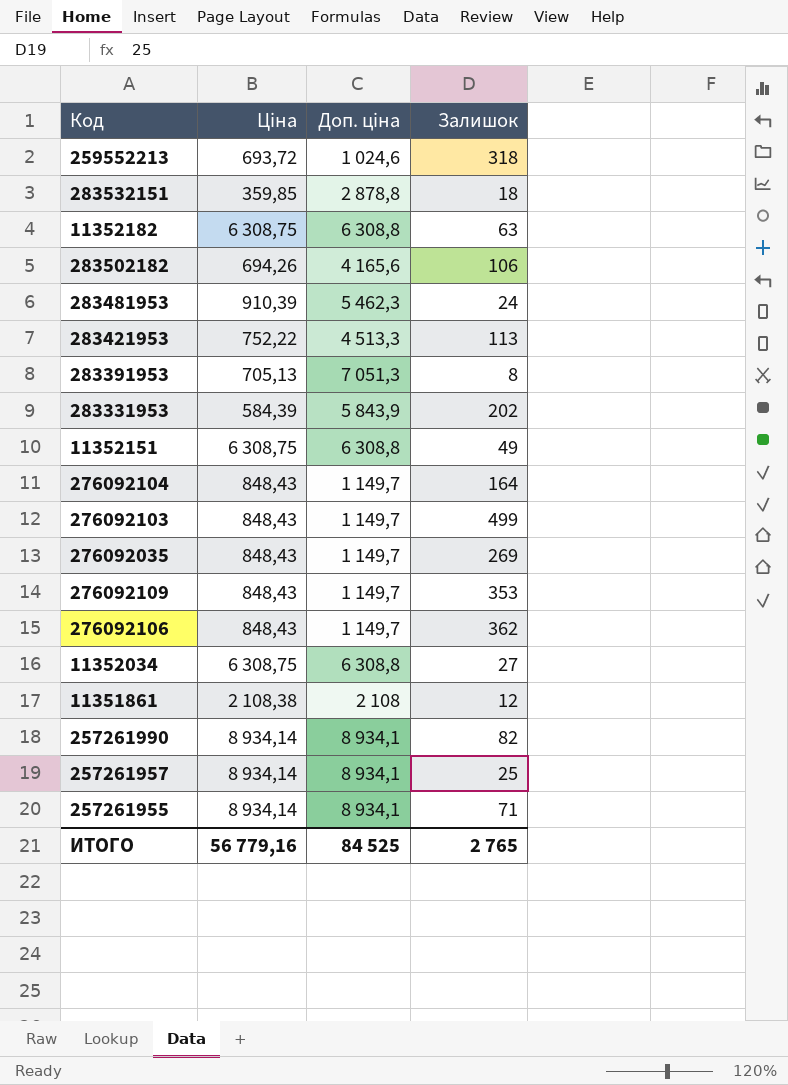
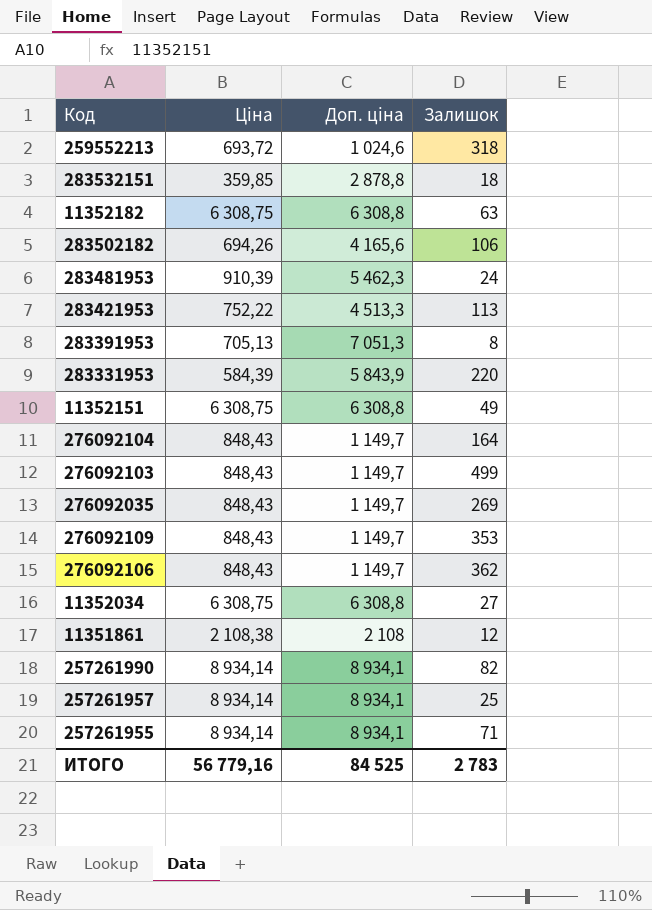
283331953 | Залишок: 202 -> 220
ИТОГО | Залишок: 2 765 -> 2 783

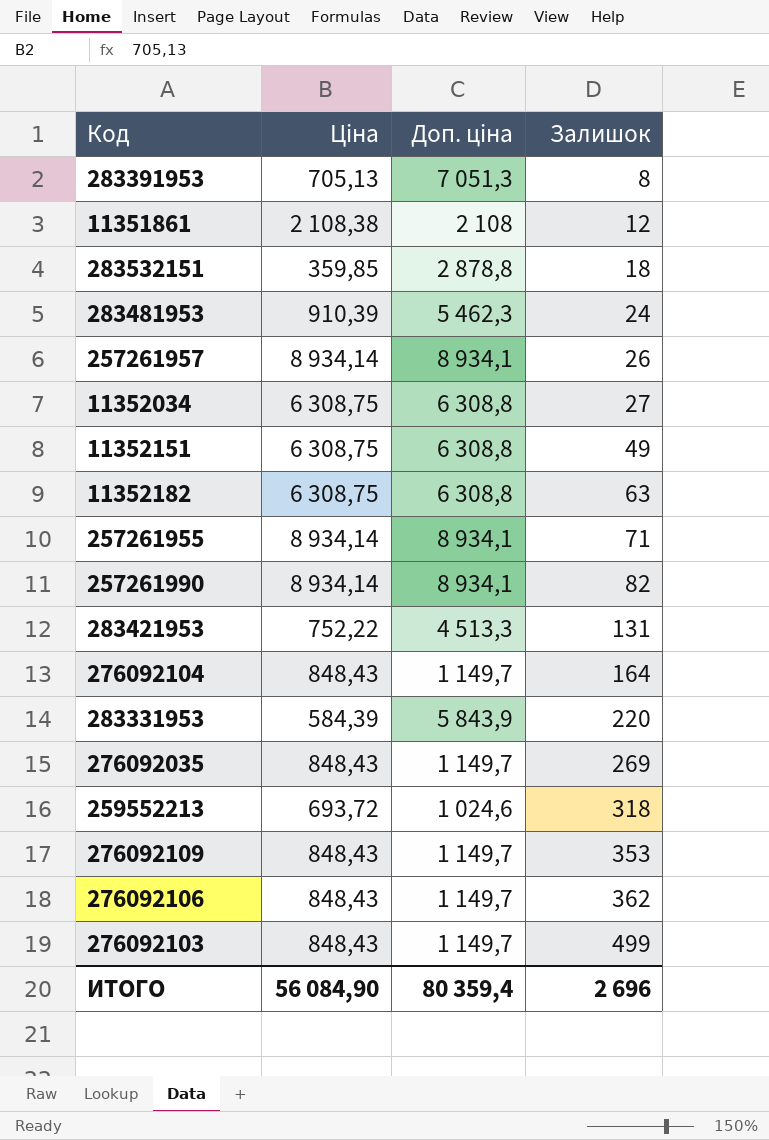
row order: none -> Залишок ascending
row 283502182: 694,26 | 4 165,6 | 106 -> none
257261957 | Залишок: 25 -> 26
283421953 | Залишок: 113 -> 131
ИТОГО | Ціна: 56 779,16 -> 56 084,90
ИТОГО | Доп. ціна: 84 525 -> 80 359,4
ИТОГО | Залишок: 2 783 -> 2 696

